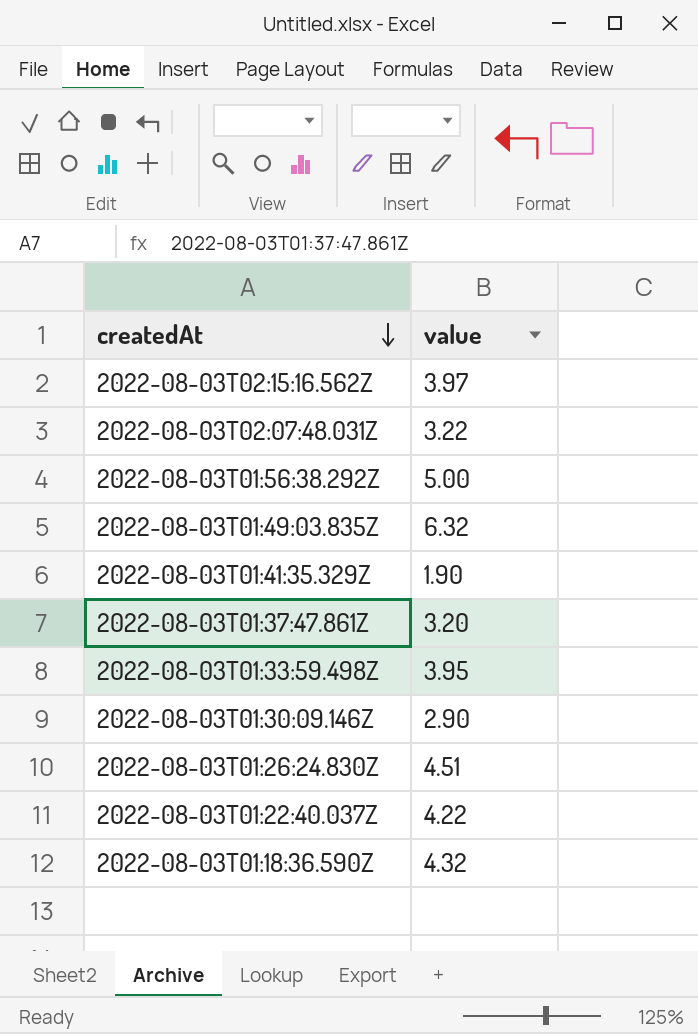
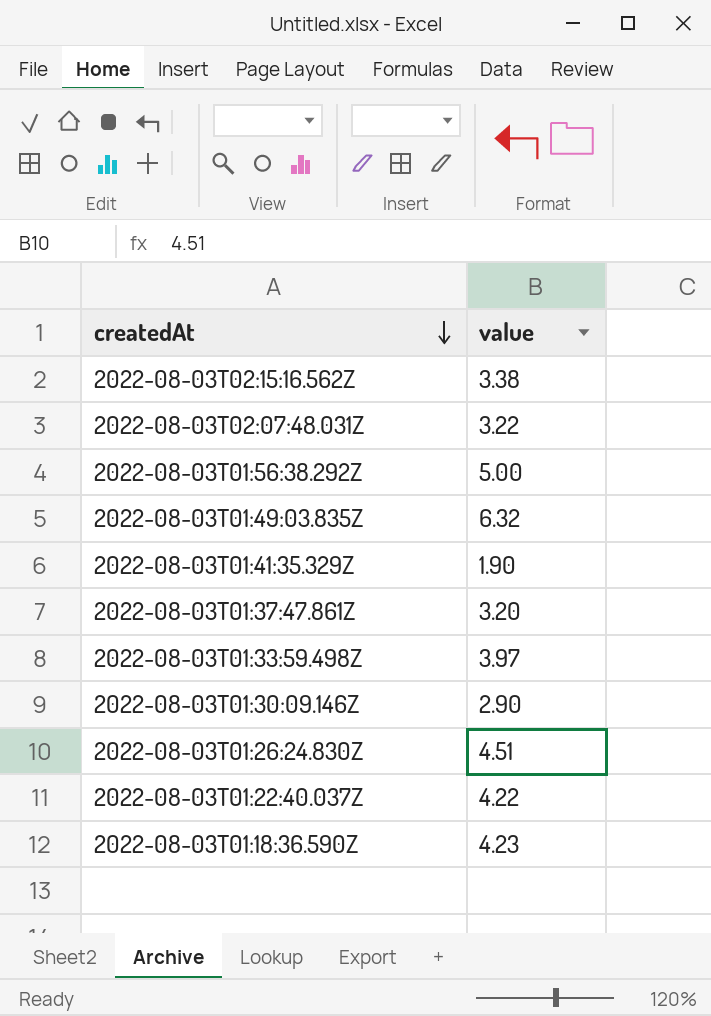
2022-08-03T02:15:16.562Z | value: 3.97 -> 3.38
2022-08-03T01:33:59.498Z | value: 3.95 -> 3.97
2022-08-03T01:18:36.590Z | value: 4.32 -> 4.23

